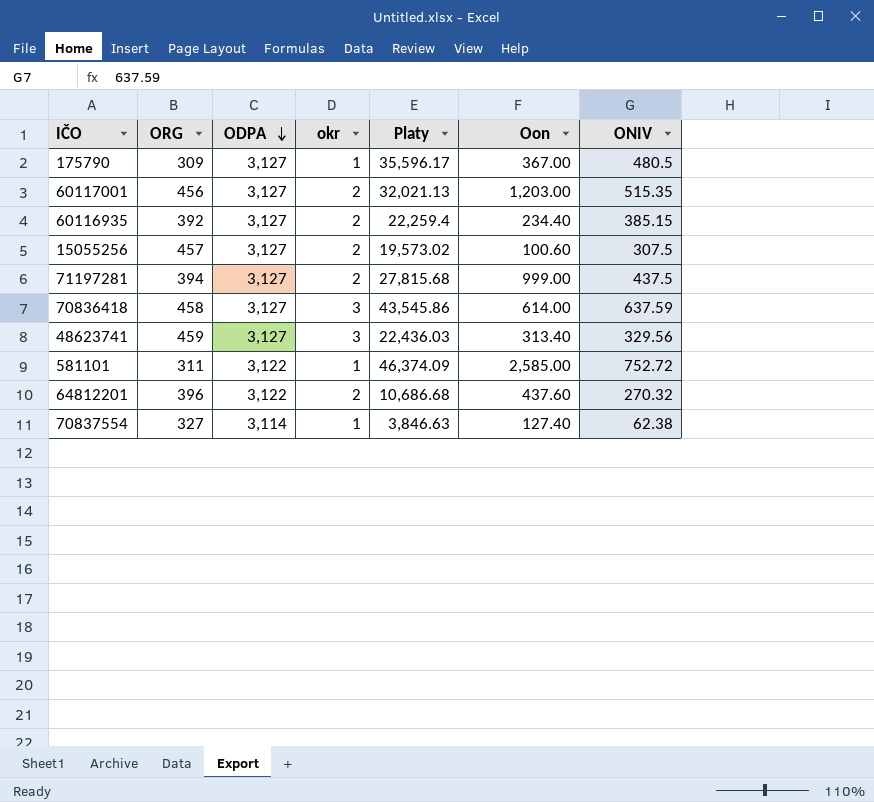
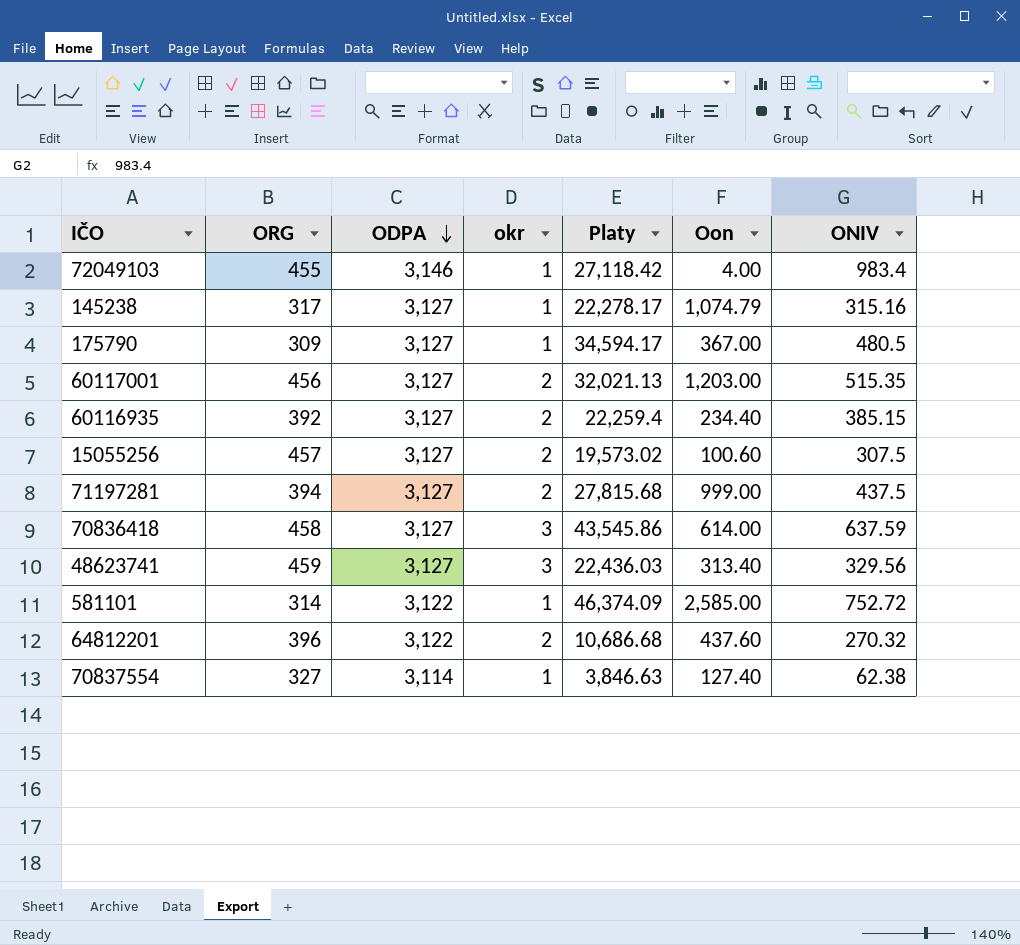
row 72049103: none -> 455 | 3,146 | 1 | 27,118.42 | 4.00 | 983.4
row 145238: none -> 317 | 3,127 | 1 | 22,278.17 | 1,074.79 | 315.16
175790 | Platy: 35,596.17 -> 34,594.17
581101 | ORG: 311 -> 314

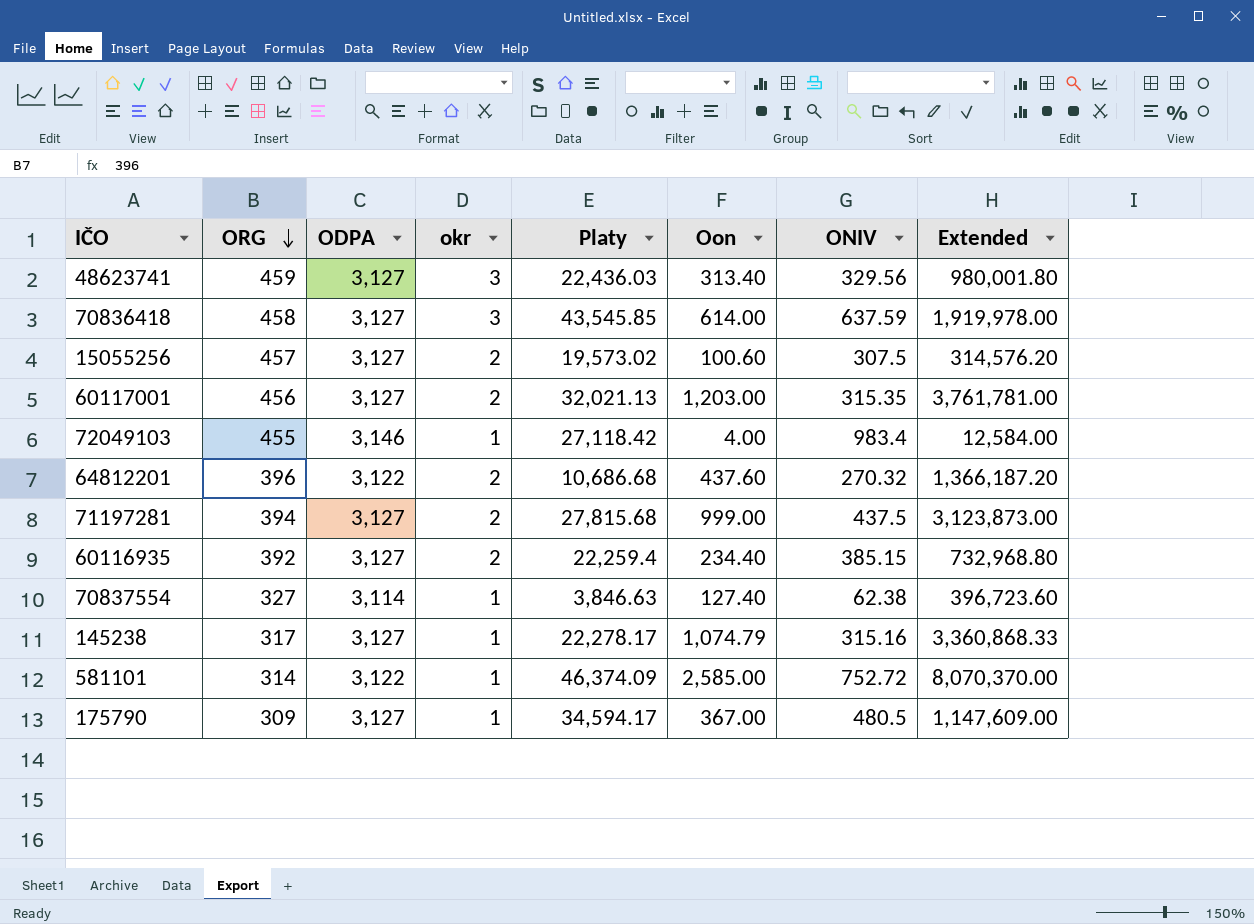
row order: ODPA descending -> ORG descending
column Extended | formula: none -> [ODPA] * [Oon]
70836418 | Platy: 43,545.86 -> 43,545.85
60117001 | ONIV: 515.35 -> 315.35

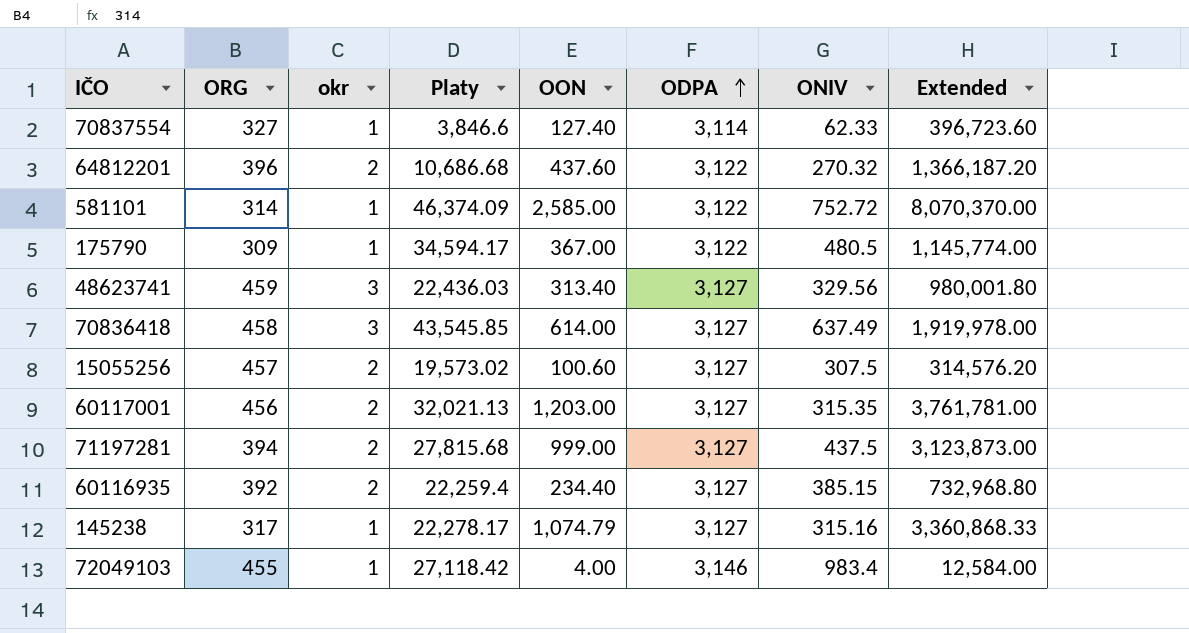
row order: ORG descending -> ODPA ascending
column name: Oon -> OON
column ODPA | position: 3 -> 6
70837554 | Platy: 3,846.63 -> 3,846.6
70837554 | ONIV: 62.38 -> 62.33
175790 | ODPA: 3,127 -> 3,122
175790 | Extended: 1,147,609.00 -> 1,145,774.00
70836418 | ONIV: 637.59 -> 637.49

